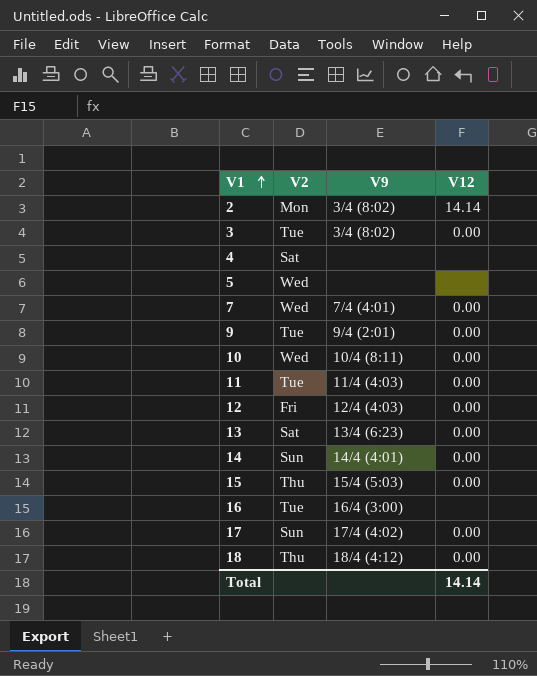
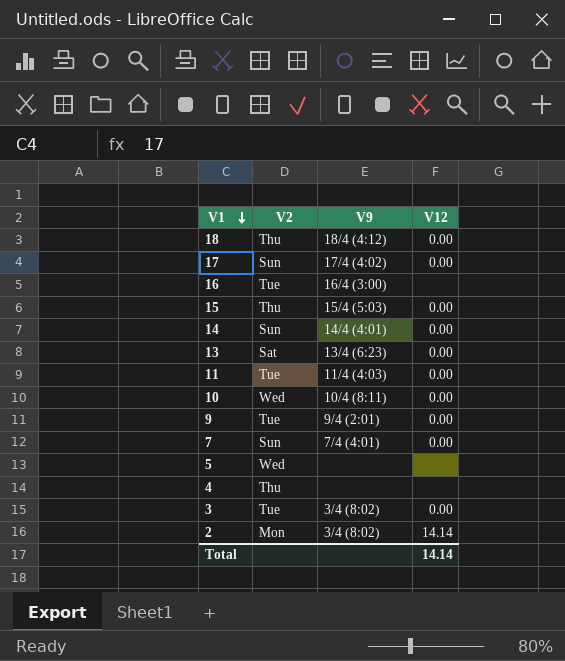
row order: V1 ascending -> V1 descending
row 12: Fri | 12/4 (4:03) | 0.00 -> none
7 | V2: Wed -> Sun
4 | V2: Sat -> Thu

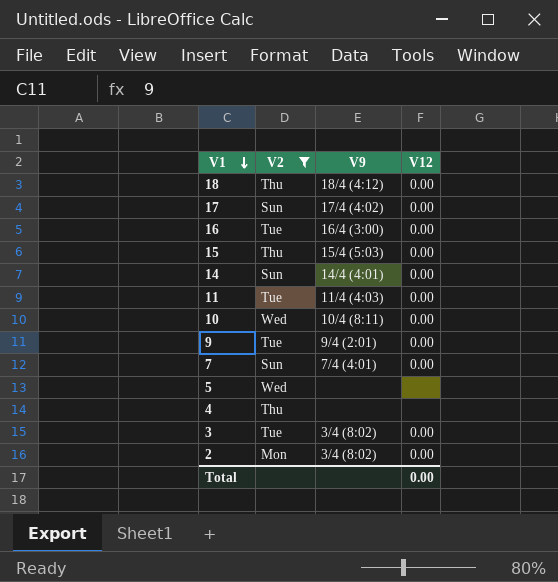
filter: none -> V2 != Sat
16 | V12: none -> 0.00
2 | V12: 14.14 -> 0.00
Total | V12: 14.14 -> 0.00

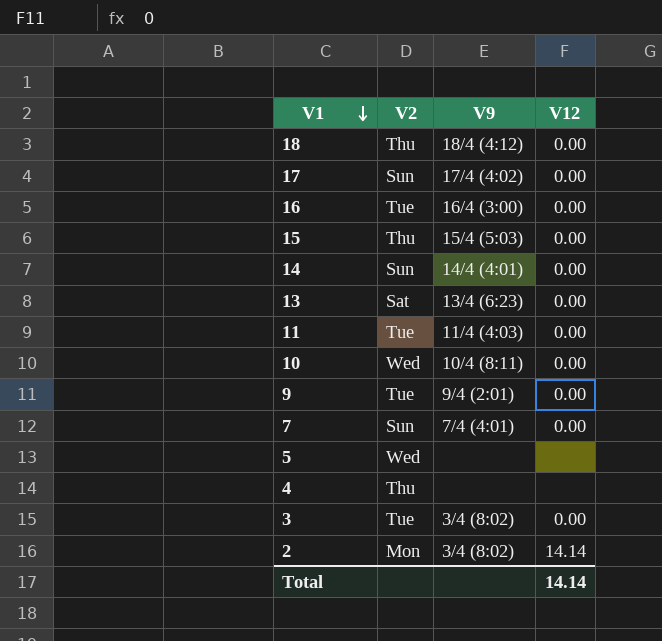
filter: V2 != Sat -> none
2 | V12: 0.00 -> 14.14
Total | V12: 0.00 -> 14.14

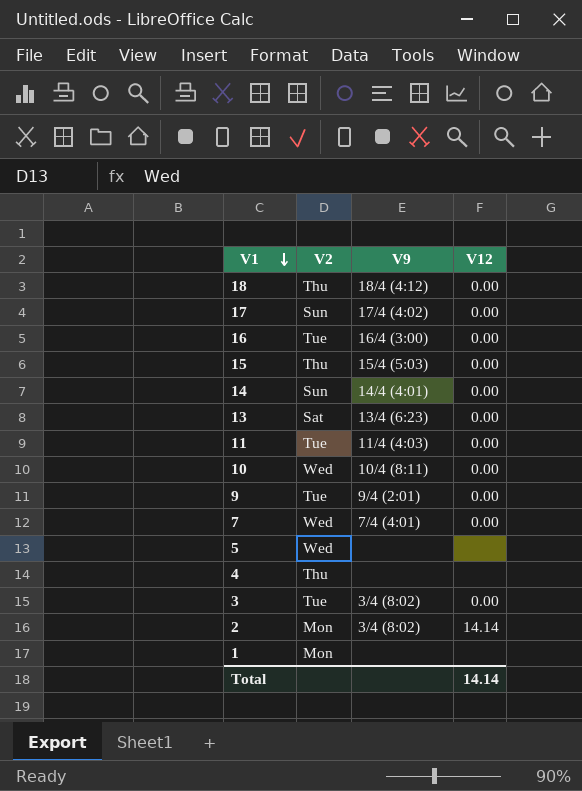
7 | V2: Sun -> Wed
row 1: none -> Mon | none | none

